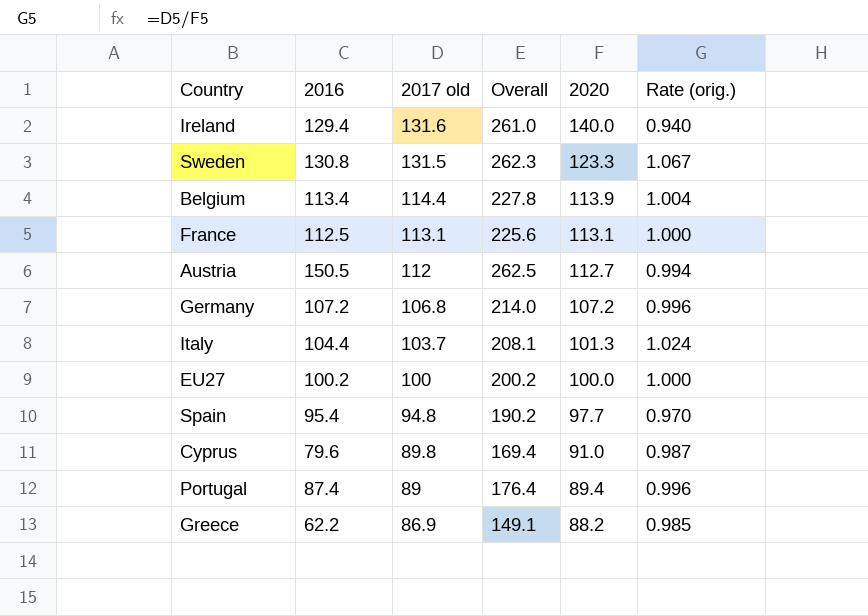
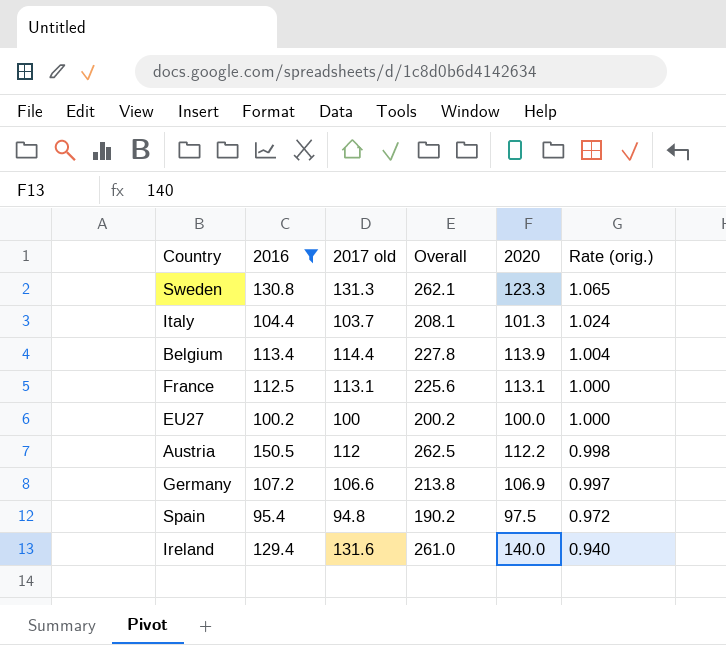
filter: none -> 2016 >= 95.4
row order: 2017 old descending -> Rate (orig.) descending
Sweden | 2017 old: 131.5 -> 131.3
Sweden | Overall: 262.3 -> 262.1
Sweden | Rate (orig.): 1.067 -> 1.065
Austria | 2020: 112.7 -> 112.2
Austria | Rate (orig.): 0.994 -> 0.998
Germany | 2017 old: 106.8 -> 106.6
Germany | Overall: 214.0 -> 213.8
Germany | 2020: 107.2 -> 106.9
Germany | Rate (orig.): 0.996 -> 0.997
Spain | 2020: 97.7 -> 97.5
Spain | Rate (orig.): 0.970 -> 0.972

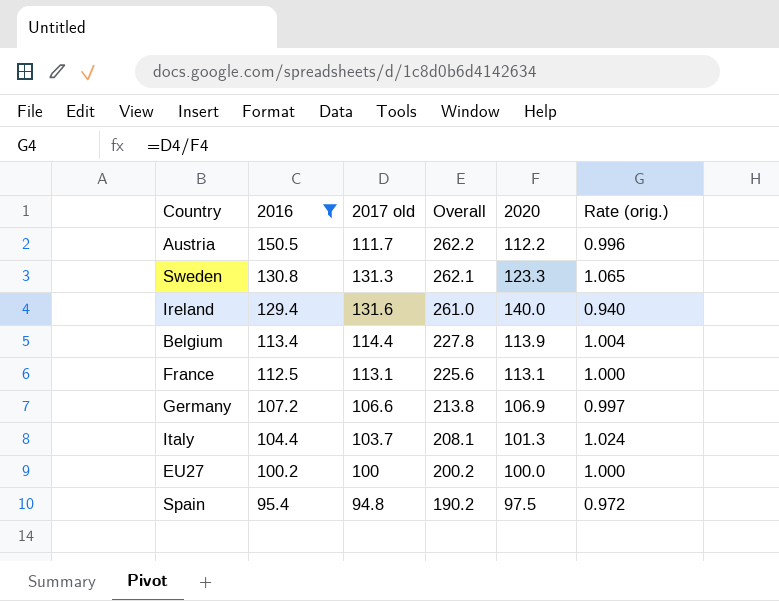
row order: Rate (orig.) descending -> 2016 descending
Austria | 2017 old: 112 -> 111.7
Austria | Overall: 262.5 -> 262.2
Austria | Rate (orig.): 0.998 -> 0.996

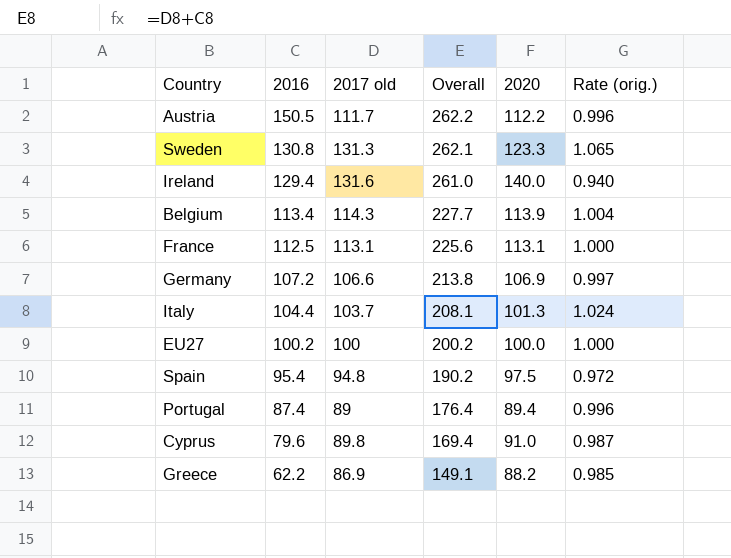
filter: 2016 >= 95.4 -> none
Belgium | 2017 old: 114.4 -> 114.3
Belgium | Overall: 227.8 -> 227.7

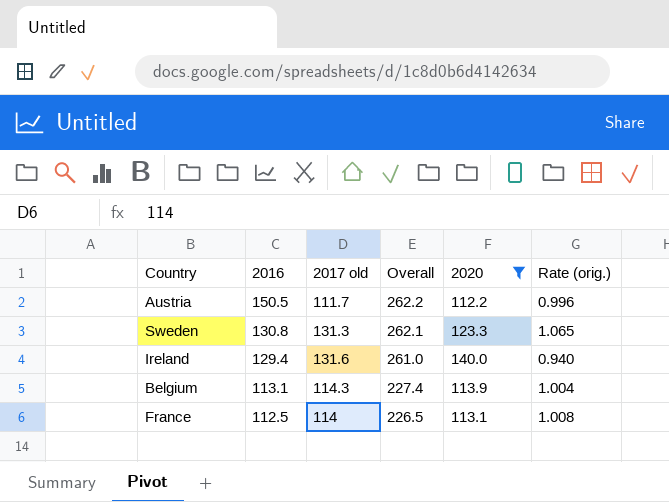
filter: none -> 2020 >= 112.2
Belgium | 2016: 113.4 -> 113.1
Belgium | Overall: 227.7 -> 227.4
France | 2017 old: 113.1 -> 114
France | Overall: 225.6 -> 226.5
France | Rate (orig.): 1.000 -> 1.008

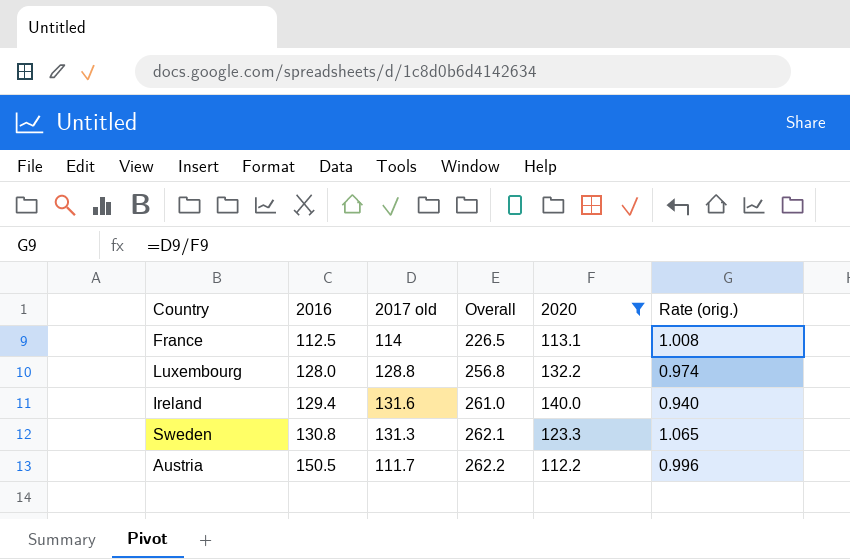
row order: 2016 descending -> 2016 ascending
row Belgium: 113.1 | 114.3 | 227.4 | 113.9 | 1.004 -> none
row Luxembourg: none -> 128.0 | 128.8 | 256.8 | 132.2 | 0.974

